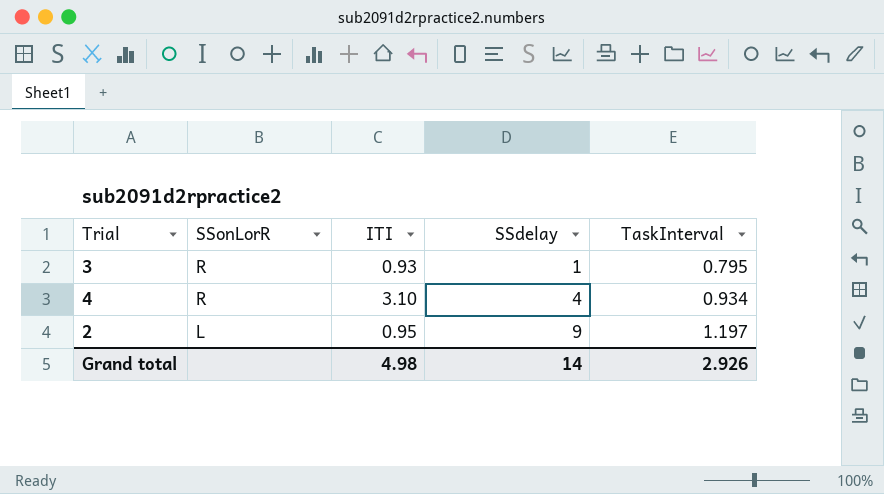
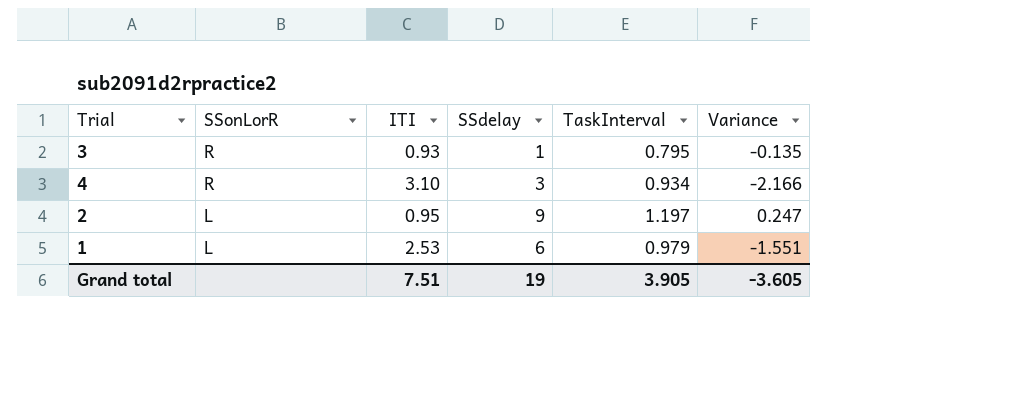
column Variance | formula: none -> [TaskInterval] - [ITI]
4 | SSdelay: 4 -> 3
row 1: none -> L | 2.53 | 6 | 0.979 | -1.551
Grand total | ITI: 4.98 -> 7.51
Grand total | SSdelay: 14 -> 19
Grand total | TaskInterval: 2.926 -> 3.905

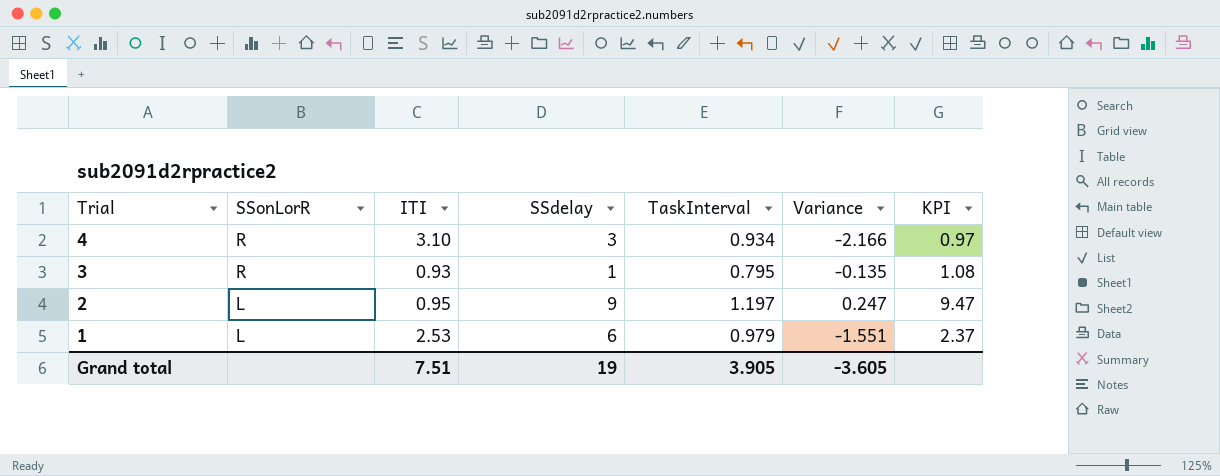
row order: SSonLorR descending -> Trial descending
column KPI | formula: none -> [SSdelay] / [ITI]

